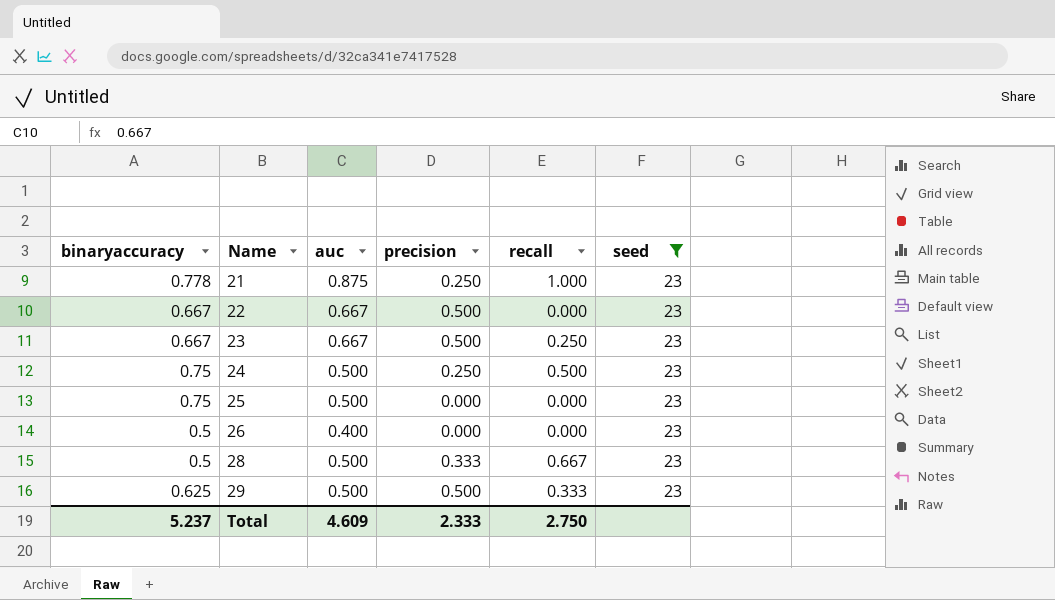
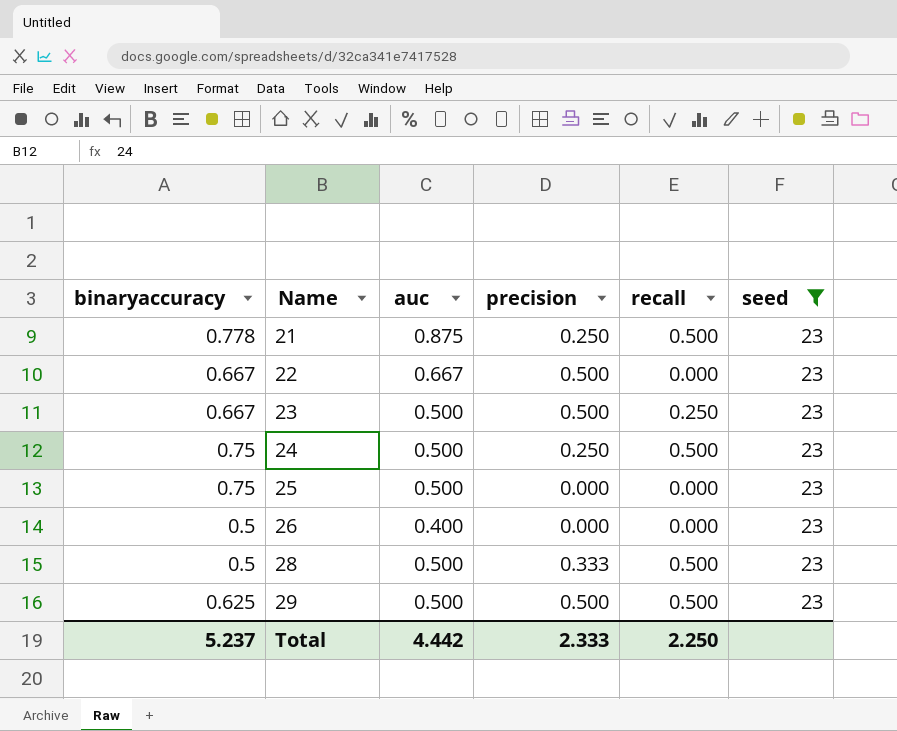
21 | recall: 1.000 -> 0.500
23 | auc: 0.667 -> 0.500
28 | recall: 0.667 -> 0.500
29 | recall: 0.333 -> 0.500
Total | auc: 4.609 -> 4.442
Total | recall: 2.750 -> 2.250

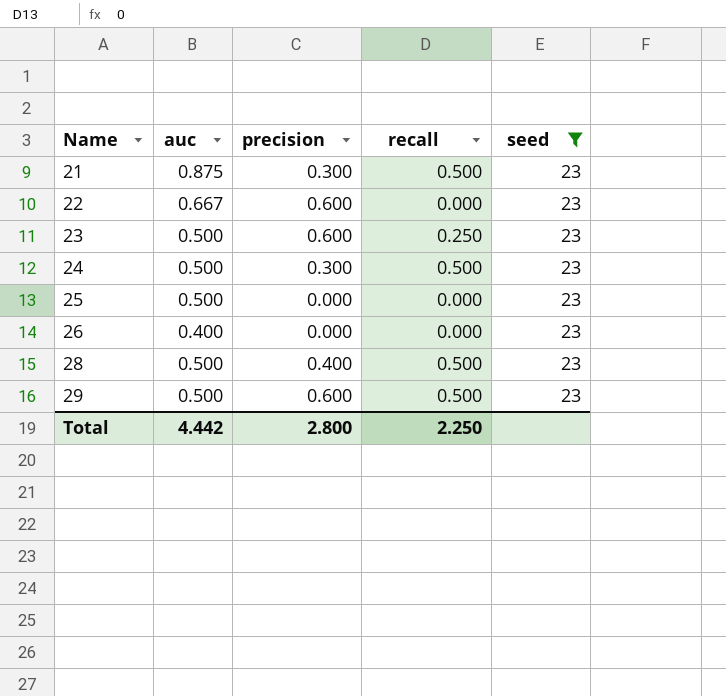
column binaryaccuracy | position: 1 -> none
21 | precision: 0.250 -> 0.300
22 | precision: 0.500 -> 0.600
23 | precision: 0.500 -> 0.600
24 | precision: 0.250 -> 0.300
28 | precision: 0.333 -> 0.400
29 | precision: 0.500 -> 0.600
Total | precision: 2.333 -> 2.800

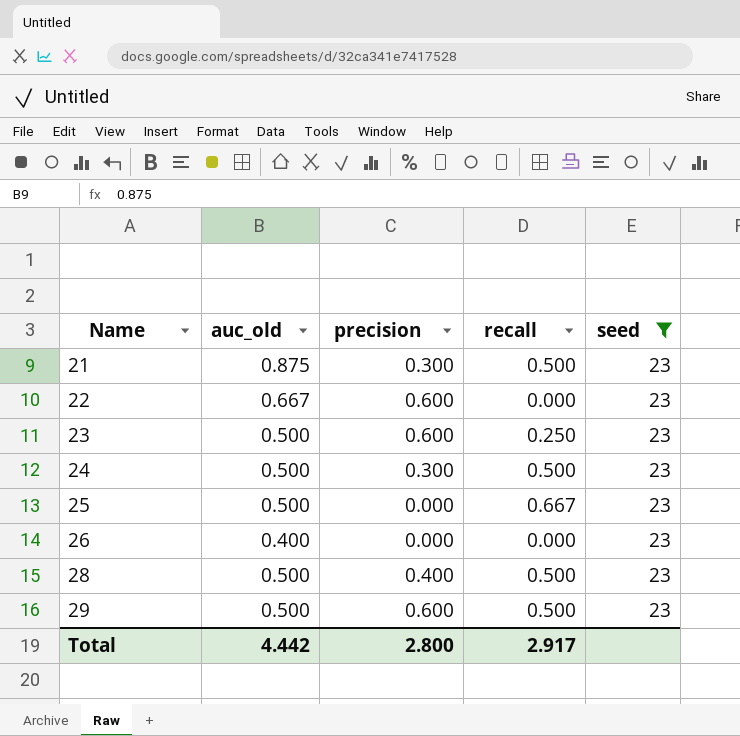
column name: auc -> auc_old
25 | recall: 0.000 -> 0.667
Total | recall: 2.250 -> 2.917

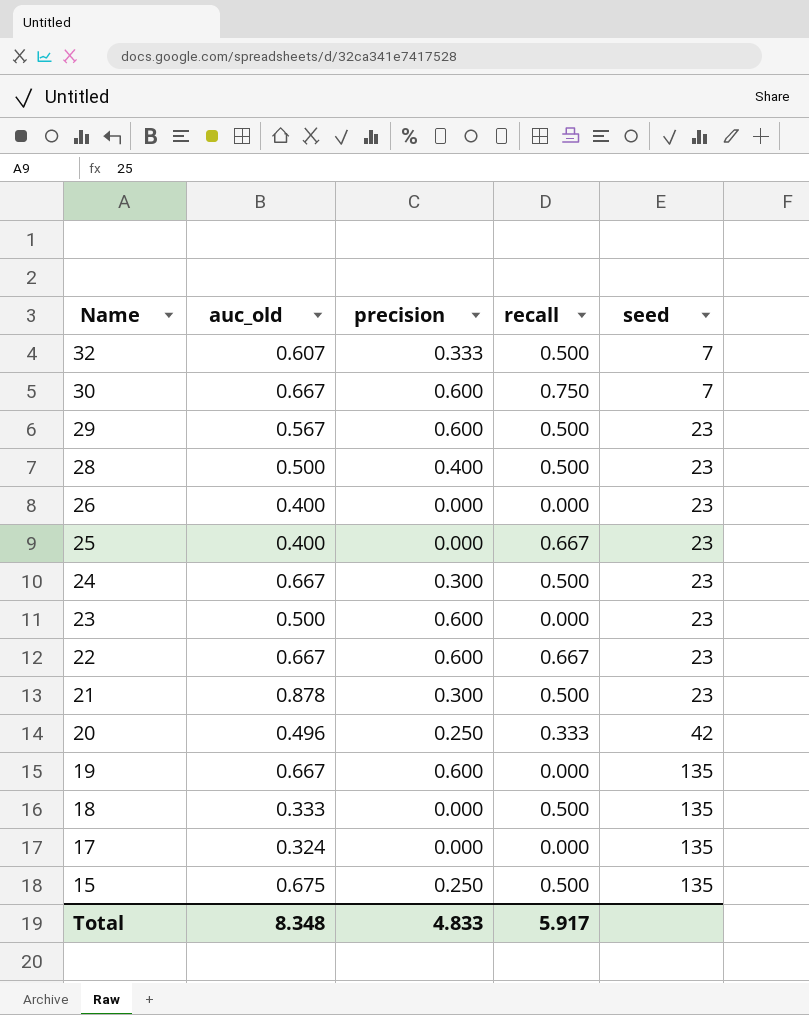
filter: seed = 23 -> none
row order: Name ascending -> Name descending
29 | auc_old: 0.500 -> 0.567
25 | auc_old: 0.500 -> 0.400
24 | auc_old: 0.500 -> 0.667
23 | recall: 0.250 -> 0.000
22 | recall: 0.000 -> 0.667
21 | auc_old: 0.875 -> 0.878
Total | auc_old: 4.442 -> 8.348
Total | precision: 2.800 -> 4.833
Total | recall: 2.917 -> 5.917

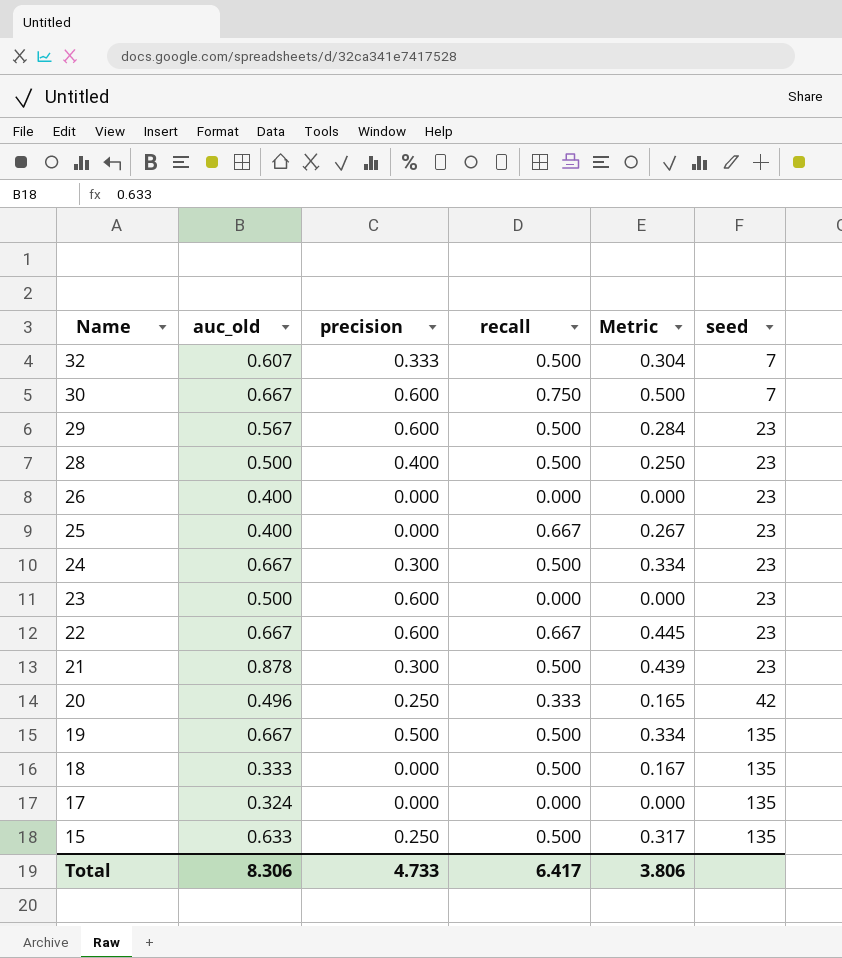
column Metric | formula: none -> [auc_old] * [recall]
19 | precision: 0.600 -> 0.500
19 | recall: 0.000 -> 0.500
15 | auc_old: 0.675 -> 0.633
Total | auc_old: 8.348 -> 8.306
Total | precision: 4.833 -> 4.733
Total | recall: 5.917 -> 6.417

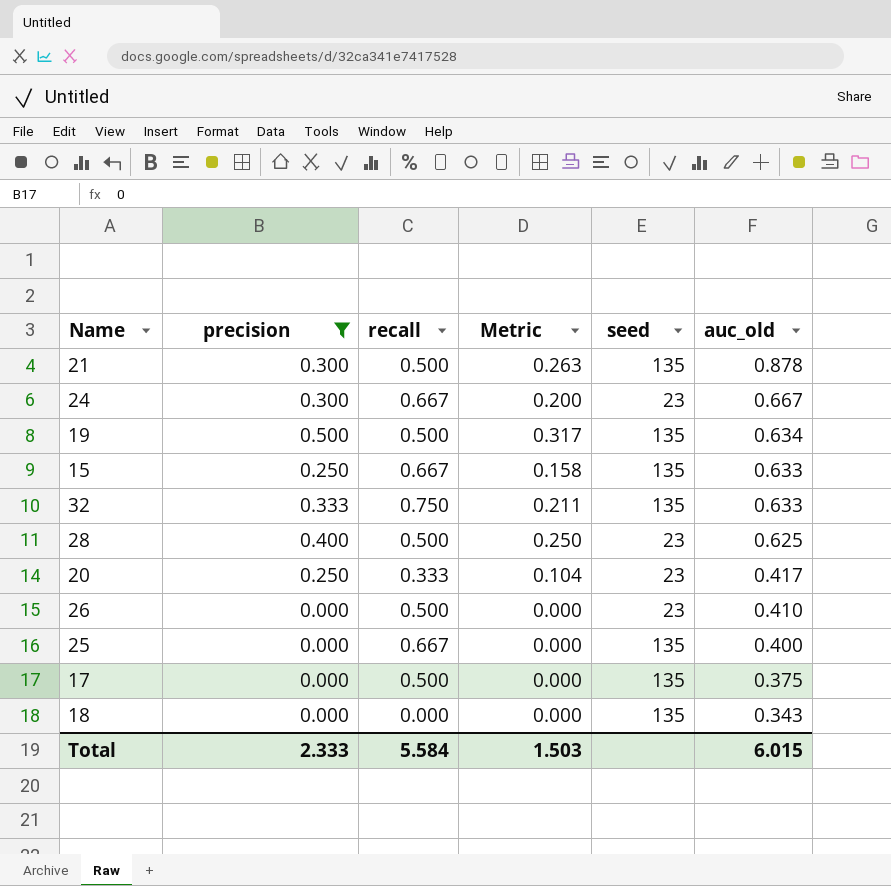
filter: none -> precision != 0.600
row order: Name descending -> auc_old descending
column Metric | formula: [auc_old] * [recall] -> [precision] * [auc_old]
column auc_old | position: 2 -> 6
21 | seed: 23 -> 135
24 | recall: 0.500 -> 0.667
19 | auc_old: 0.667 -> 0.634
15 | recall: 0.500 -> 0.667
32 | recall: 0.500 -> 0.750
32 | seed: 7 -> 135
32 | auc_old: 0.607 -> 0.633
28 | auc_old: 0.500 -> 0.625
20 | seed: 42 -> 23
20 | auc_old: 0.496 -> 0.417
26 | recall: 0.000 -> 0.500
26 | auc_old: 0.400 -> 0.410
25 | seed: 23 -> 135
17 | recall: 0.000 -> 0.500
17 | auc_old: 0.324 -> 0.375
18 | recall: 0.500 -> 0.000
18 | auc_old: 0.333 -> 0.343
Total | precision: 4.733 -> 2.333
Total | recall: 6.417 -> 5.584
Total | Metric: 3.806 -> 1.503
Total | auc_old: 8.306 -> 6.015

